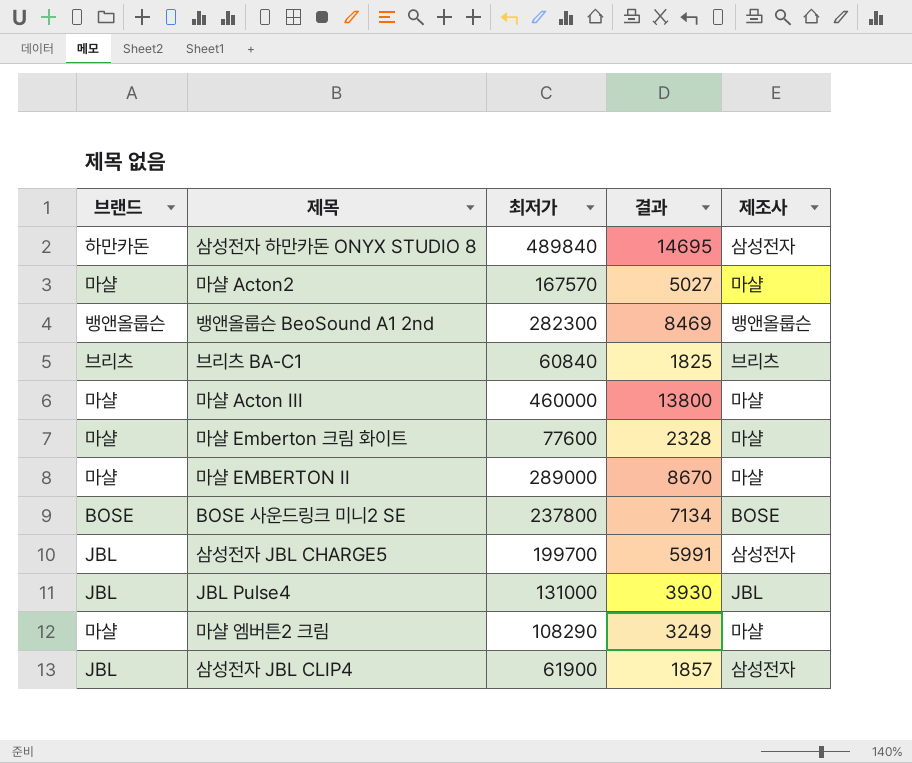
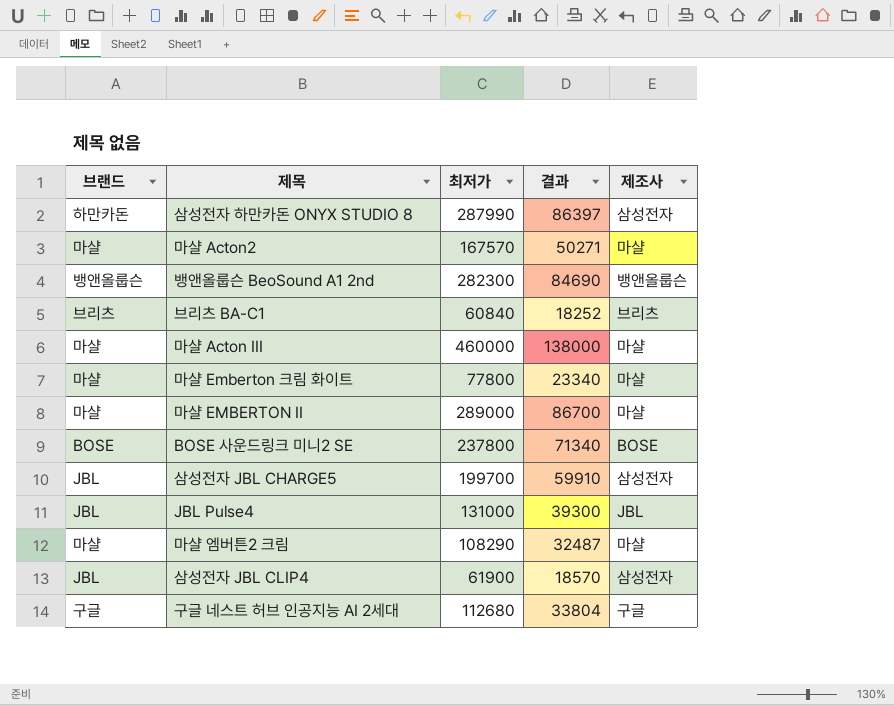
column 결과 | formula: [최저가] * 0.03 -> [최저가] * 0.3
삼성전자 하만카돈 ONYX STUDIO 8 | 최저가: 489840 -> 287990
마샬 Emberton 크림 화이트 | 최저가: 77600 -> 77800
row 구글 네스트 허브 인공지능 AI 2세대: none -> 구글 | 112680 | 33804 | 구글

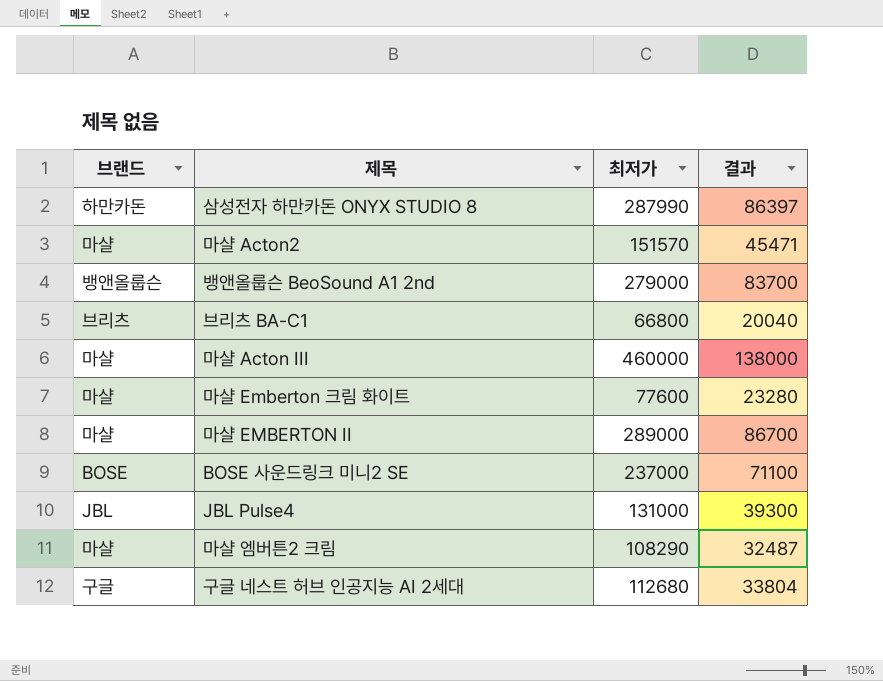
column 제조사 | position: 5 -> none
row 삼성전자 JBL CHARGE5: JBL | 199700 | 59910 | 삼성전자 -> none
row 삼성전자 JBL CLIP4: JBL | 61900 | 18570 | 삼성전자 -> none
마샬 Acton2 | 최저가: 167570 -> 151570
마샬 Acton2 | 결과: 50271 -> 45471
뱅앤올룹슨 BeoSound A1 2nd | 최저가: 282300 -> 279000
뱅앤올룹슨 BeoSound A1 2nd | 결과: 84690 -> 83700
브리츠 BA-C1 | 최저가: 60840 -> 66800
브리츠 BA-C1 | 결과: 18252 -> 20040
마샬 Emberton 크림 화이트 | 최저가: 77800 -> 77600
마샬 Emberton 크림 화이트 | 결과: 23340 -> 23280
BOSE 사운드링크 미니2 SE | 최저가: 237800 -> 237000
BOSE 사운드링크 미니2 SE | 결과: 71340 -> 71100

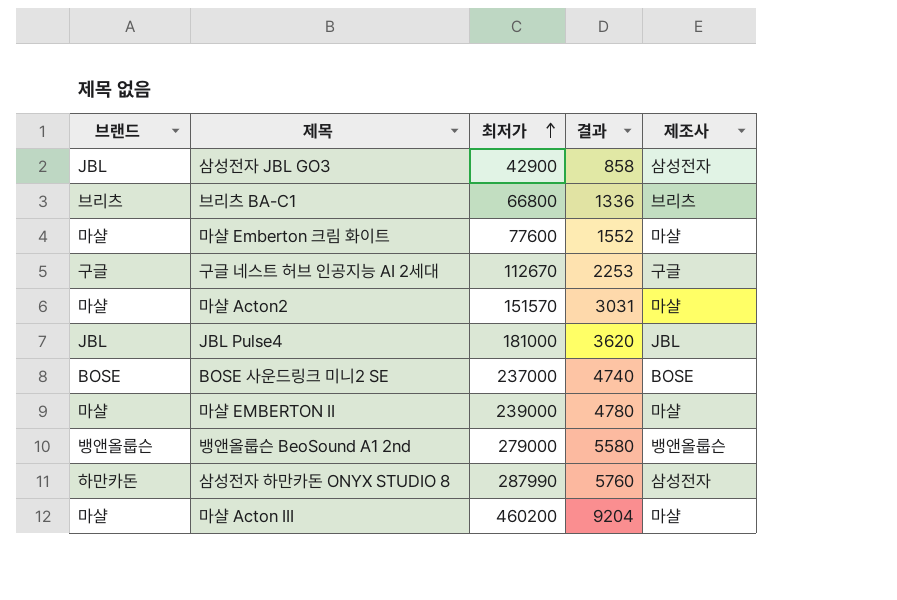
row order: none -> 최저가 ascending
column 결과 | formula: [최저가] * 0.3 -> [최저가] * 0.02
column 제조사 | position: none -> 5
row 마샬 엠버튼2 크림: 마샬 | 108290 | 32487 -> none
row 삼성전자 JBL GO3: none -> JBL | 42900 | 858 | 삼성전자
구글 네스트 허브 인공지능 AI 2세대 | 최저가: 112680 -> 112670
JBL Pulse4 | 최저가: 131000 -> 181000
마샬 EMBERTON II | 최저가: 289000 -> 239000
마샬 Acton III | 최저가: 460000 -> 460200

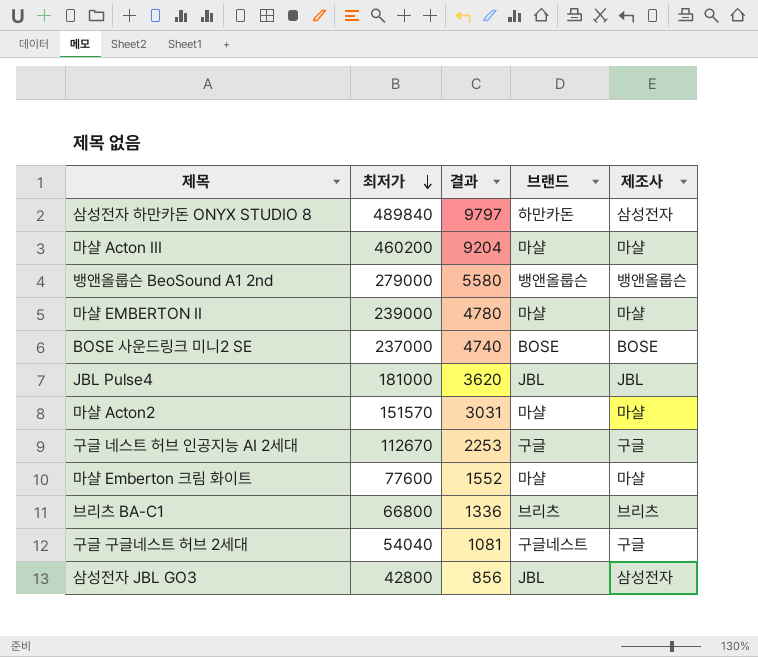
row order: 최저가 ascending -> 최저가 descending
column 브랜드 | position: 1 -> 4
삼성전자 하만카돈 ONYX STUDIO 8 | 최저가: 287990 -> 489840
삼성전자 하만카돈 ONYX STUDIO 8 | 결과: 5760 -> 9797
row 구글 구글네스트 허브 2세대: none -> 54040 | 1081 | 구글네스트 | 구글
삼성전자 JBL GO3 | 최저가: 42900 -> 42800
삼성전자 JBL GO3 | 결과: 858 -> 856

